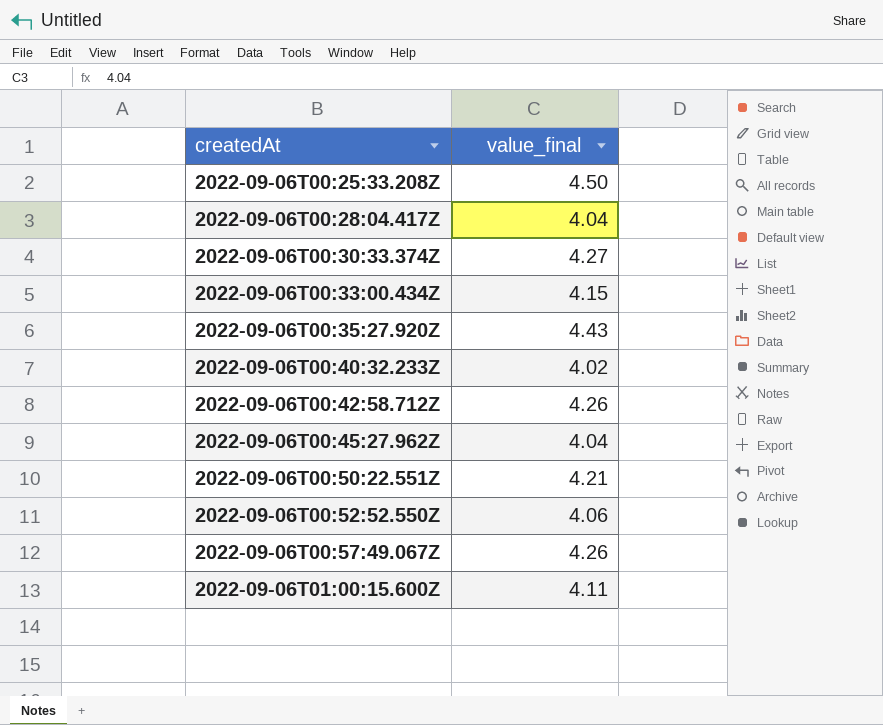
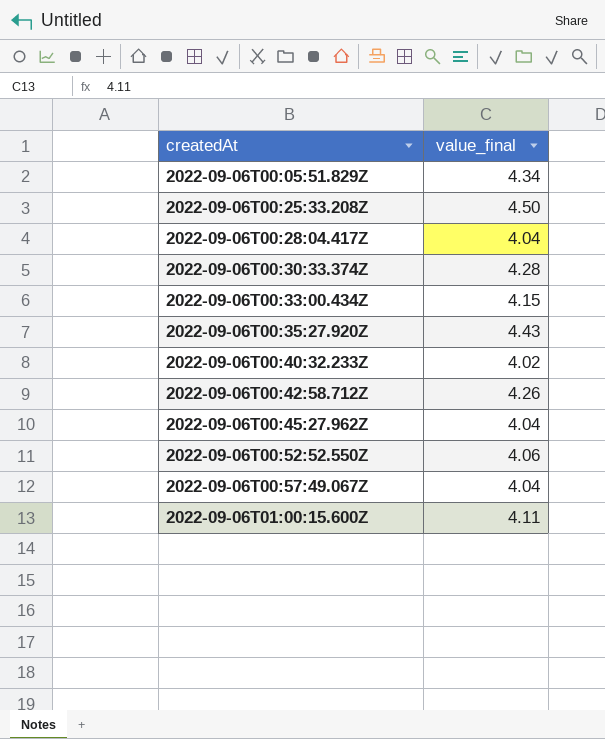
row 2022-09-06T00:50:22.551Z: 4.21 -> none
row 2022-09-06T00:05:51.829Z: none -> 4.34
2022-09-06T00:30:33.374Z | value_final: 4.27 -> 4.28
2022-09-06T00:57:49.067Z | value_final: 4.26 -> 4.04

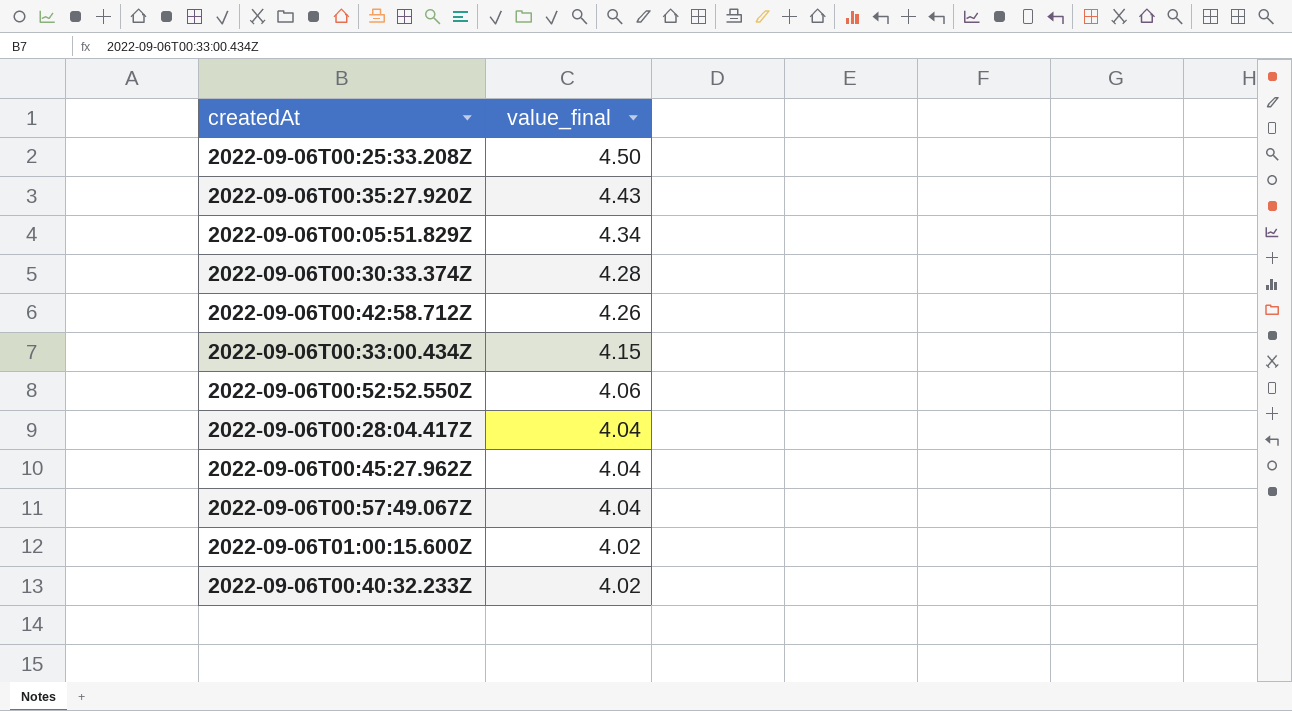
row order: createdAt ascending -> value_final descending
2022-09-06T01:00:15.600Z | value_final: 4.11 -> 4.02

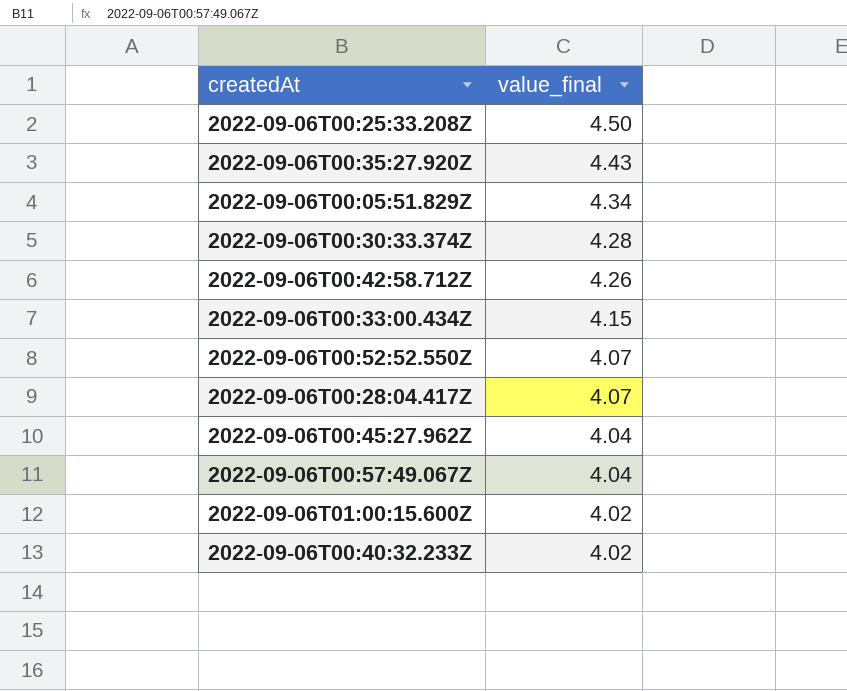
2022-09-06T00:52:52.550Z | value_final: 4.06 -> 4.07
2022-09-06T00:28:04.417Z | value_final: 4.04 -> 4.07

